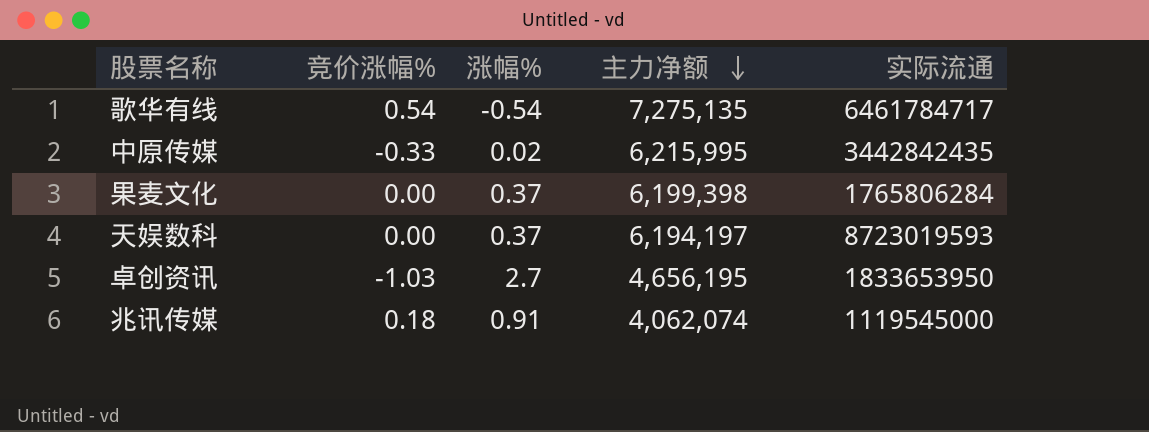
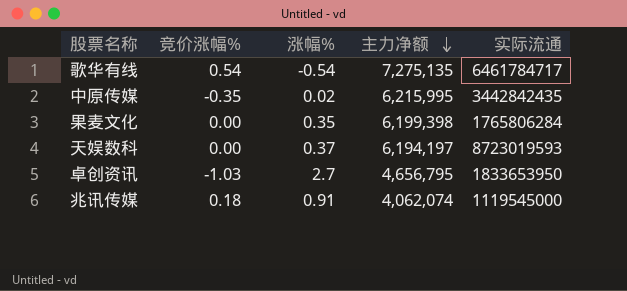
中原传媒 | 竞价涨幅%: -0.33 -> -0.35
果麦文化 | 涨幅%: 0.37 -> 0.35
卓创资讯 | 主力净额: 4,656,195 -> 4,656,795

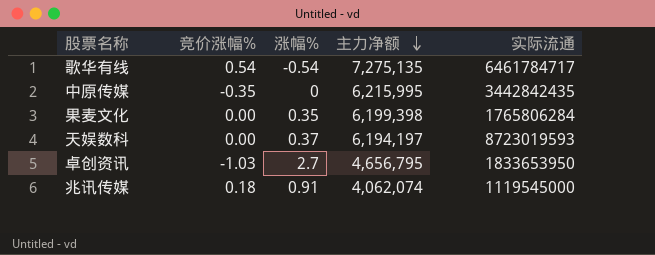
中原传媒 | 涨幅%: 0.02 -> 0

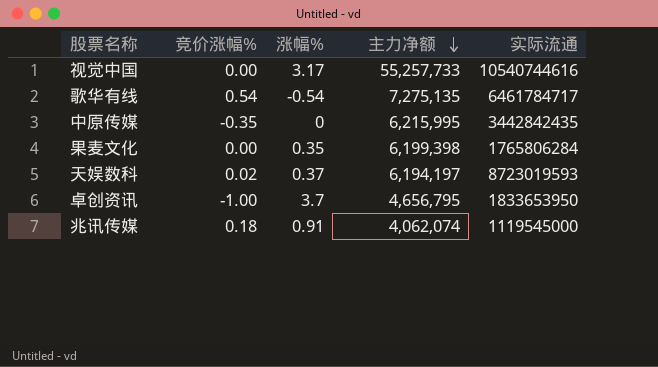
row 视觉中国: none -> 0.00 | 3.17 | 55,257,733 | 10540744616
天娱数科 | 竞价涨幅%: 0.00 -> 0.02
卓创资讯 | 竞价涨幅%: -1.03 -> -1.00
卓创资讯 | 涨幅%: 2.7 -> 3.7

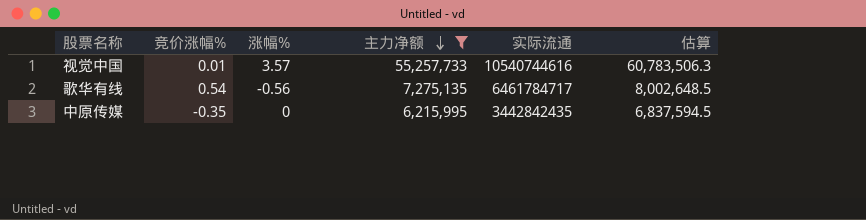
filter: none -> 主力净额 >= 6,215,995
column 估算 | formula: none -> [主力净额] * 1.1
视觉中国 | 竞价涨幅%: 0.00 -> 0.01
视觉中国 | 涨幅%: 3.17 -> 3.57
歌华有线 | 涨幅%: -0.54 -> -0.56

